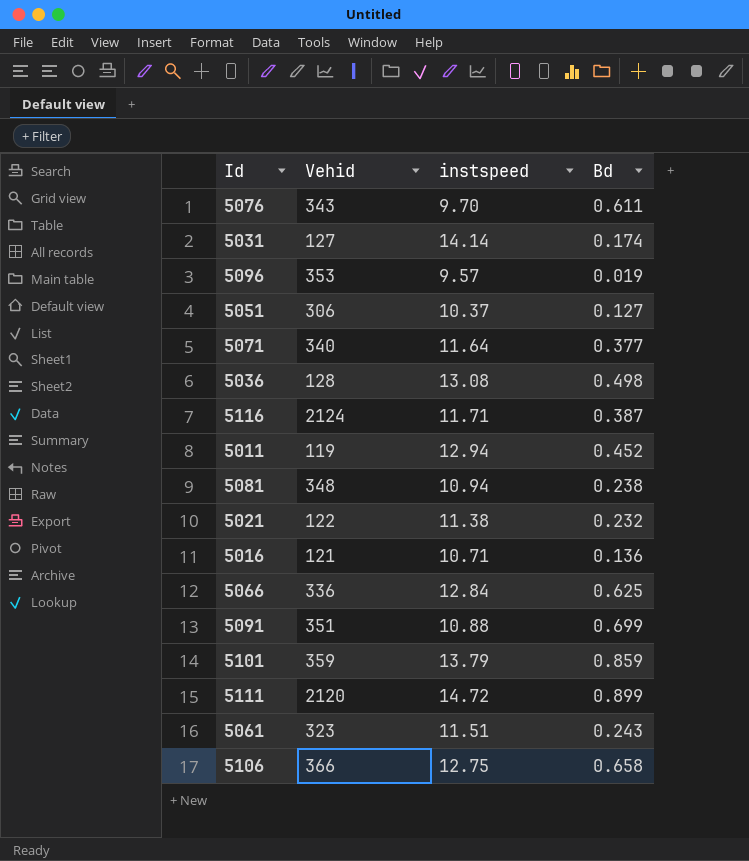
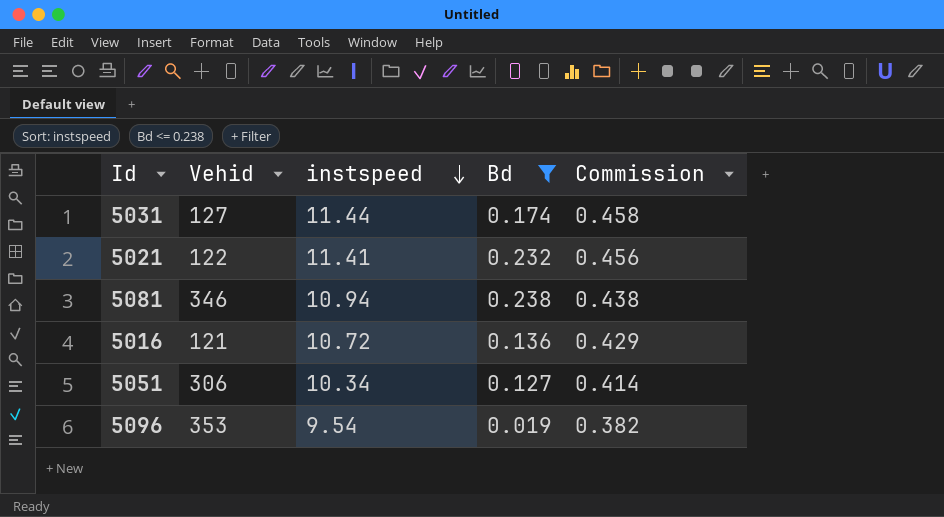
filter: none -> Bd <= 0.238
row order: none -> instspeed descending
column Commission | formula: none -> [instspeed] * 0.04
5031 | instspeed: 14.14 -> 11.44
5021 | instspeed: 11.38 -> 11.41
5081 | Vehid: 348 -> 346
5016 | instspeed: 10.71 -> 10.72
5051 | instspeed: 10.37 -> 10.34
5096 | instspeed: 9.57 -> 9.54

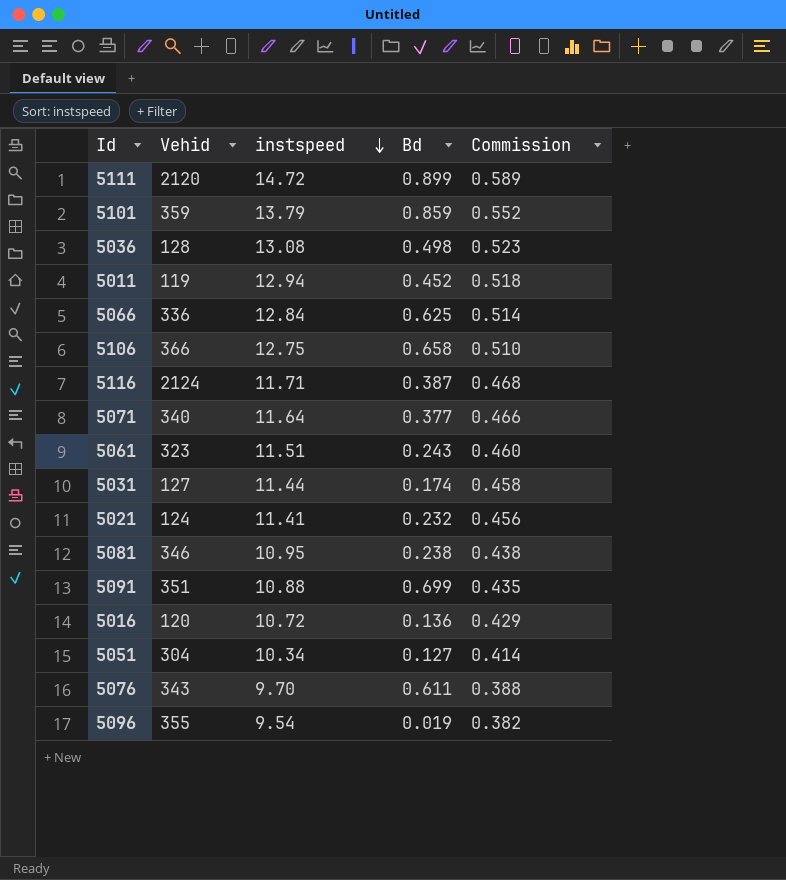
filter: Bd <= 0.238 -> none
5021 | Vehid: 122 -> 124
5081 | instspeed: 10.94 -> 10.95
5016 | Vehid: 121 -> 120
5051 | Vehid: 306 -> 304
5096 | Vehid: 353 -> 355

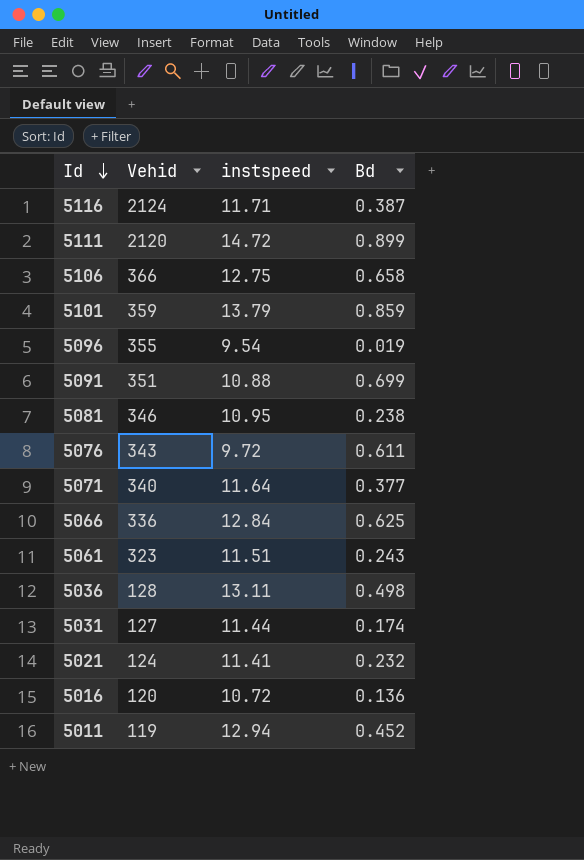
row order: instspeed descending -> Id descending
column Commission | formula: [instspeed] * 0.04 -> none
row 5051: 304 | 10.34 | 0.127 | 0.414 -> none
5076 | instspeed: 9.70 -> 9.72
5036 | instspeed: 13.08 -> 13.11

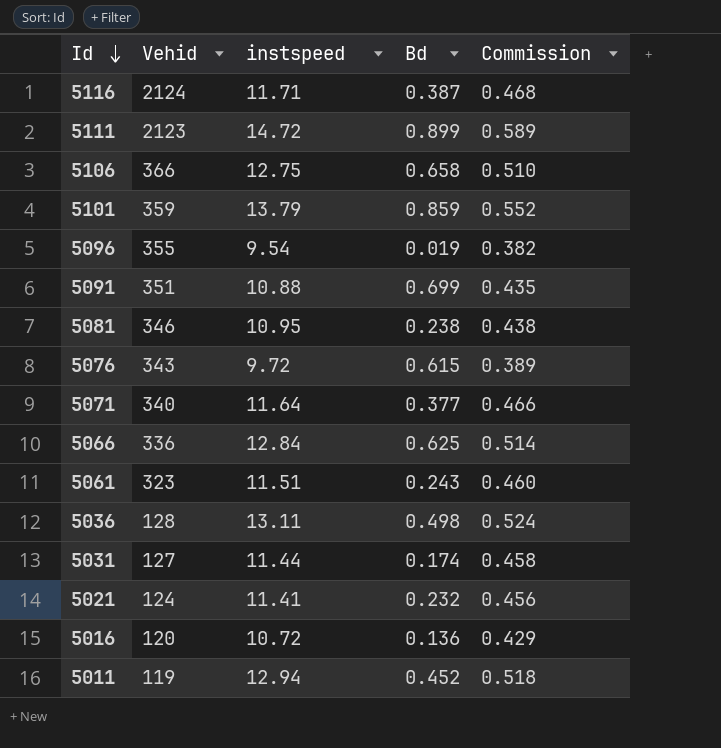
column Commission | formula: none -> [instspeed] * 0.04
5111 | Vehid: 2120 -> 2123
5076 | Bd: 0.611 -> 0.615

